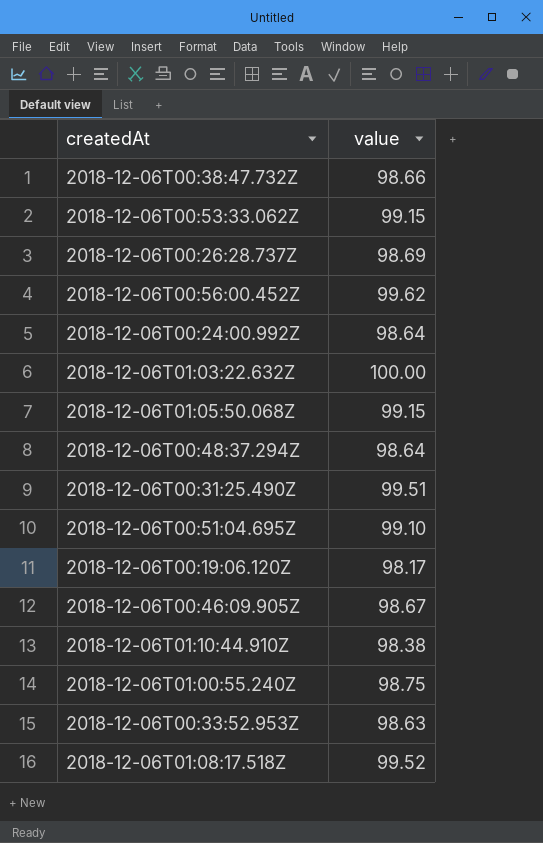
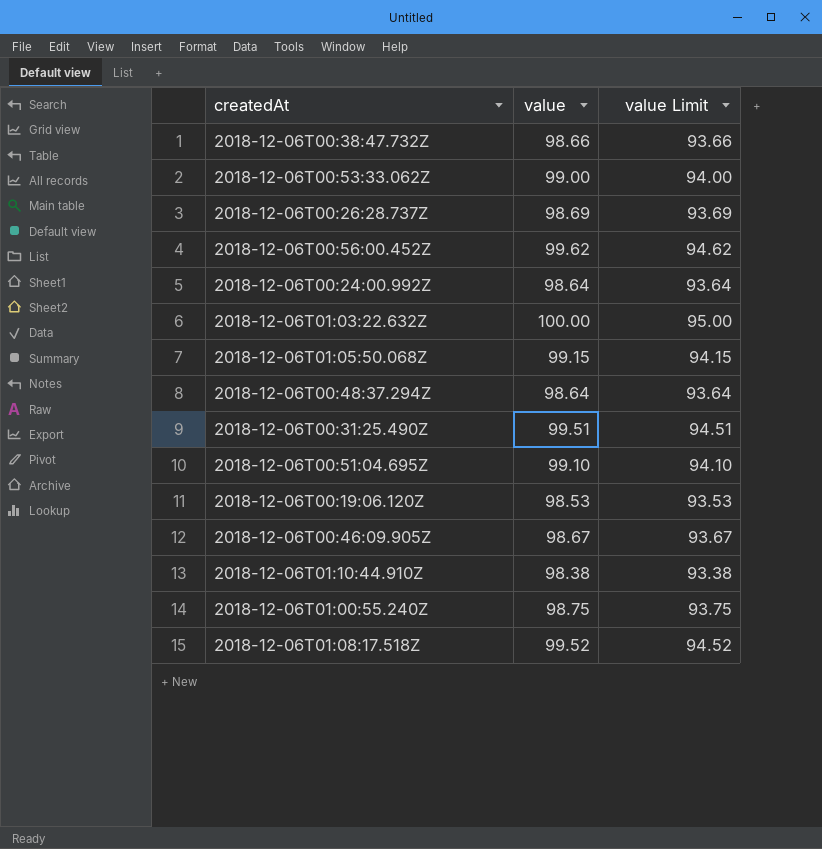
column value Limit | formula: none -> [value] - 5
row 2018-12-06T00:33:52.953Z: 98.63 -> none
2018-12-06T00:53:33.062Z | value: 99.15 -> 99.00
2018-12-06T00:19:06.120Z | value: 98.17 -> 98.53

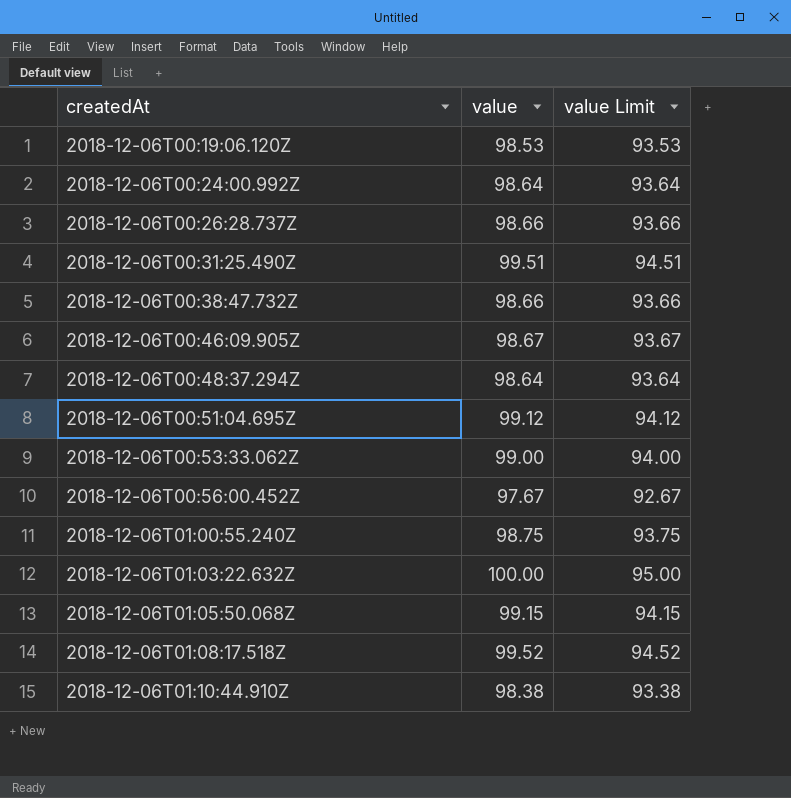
row order: none -> createdAt ascending
2018-12-06T00:26:28.737Z | value: 98.69 -> 98.66
2018-12-06T00:26:28.737Z | value Limit: 93.69 -> 93.66
2018-12-06T00:51:04.695Z | value: 99.10 -> 99.12
2018-12-06T00:51:04.695Z | value Limit: 94.10 -> 94.12
2018-12-06T00:56:00.452Z | value: 99.62 -> 97.67
2018-12-06T00:56:00.452Z | value Limit: 94.62 -> 92.67

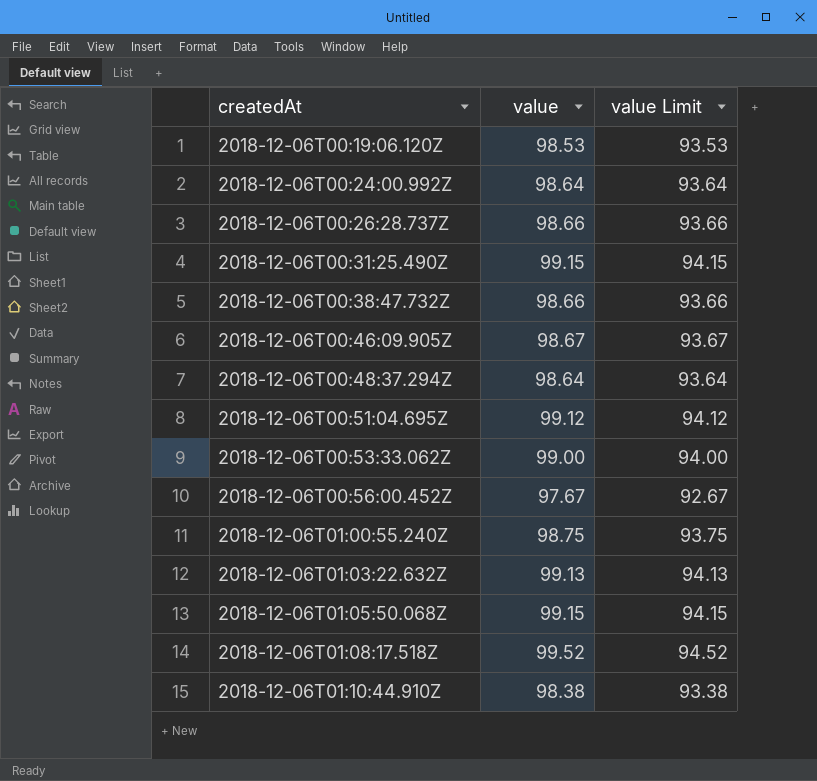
2018-12-06T00:31:25.490Z | value: 99.51 -> 99.15
2018-12-06T00:31:25.490Z | value Limit: 94.51 -> 94.15
2018-12-06T01:03:22.632Z | value: 100.00 -> 99.13
2018-12-06T01:03:22.632Z | value Limit: 95.00 -> 94.13

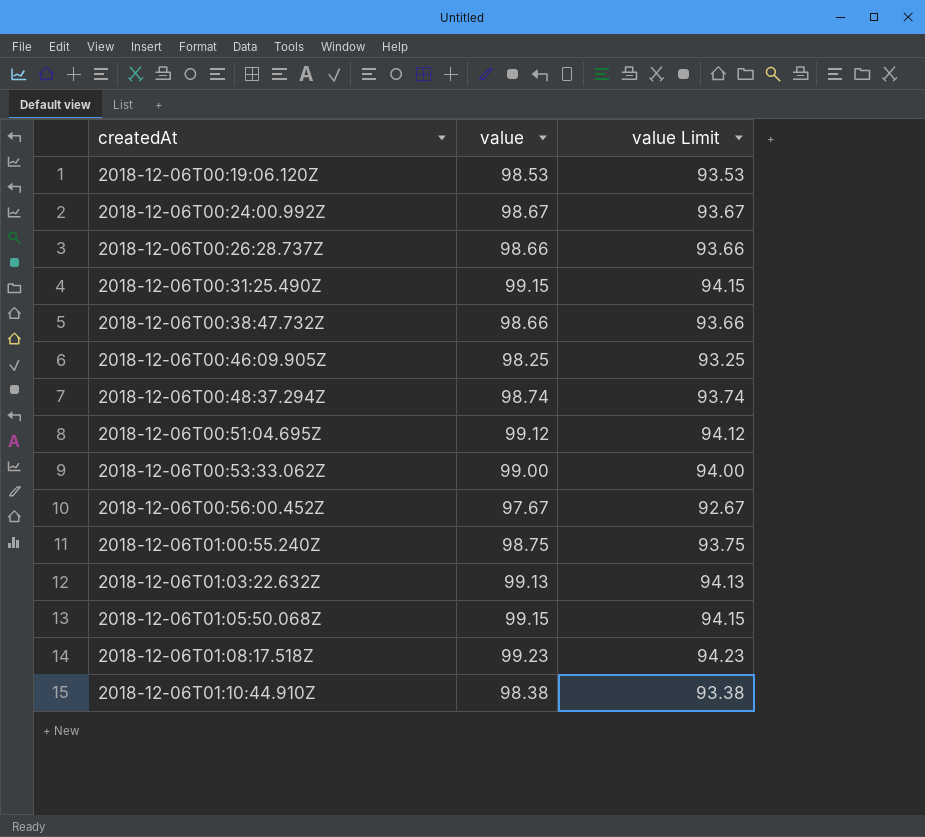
2018-12-06T00:24:00.992Z | value: 98.64 -> 98.67
2018-12-06T00:24:00.992Z | value Limit: 93.64 -> 93.67
2018-12-06T00:46:09.905Z | value: 98.67 -> 98.25
2018-12-06T00:46:09.905Z | value Limit: 93.67 -> 93.25
2018-12-06T00:48:37.294Z | value: 98.64 -> 98.74
2018-12-06T00:48:37.294Z | value Limit: 93.64 -> 93.74
2018-12-06T01:08:17.518Z | value: 99.52 -> 99.23
2018-12-06T01:08:17.518Z | value Limit: 94.52 -> 94.23

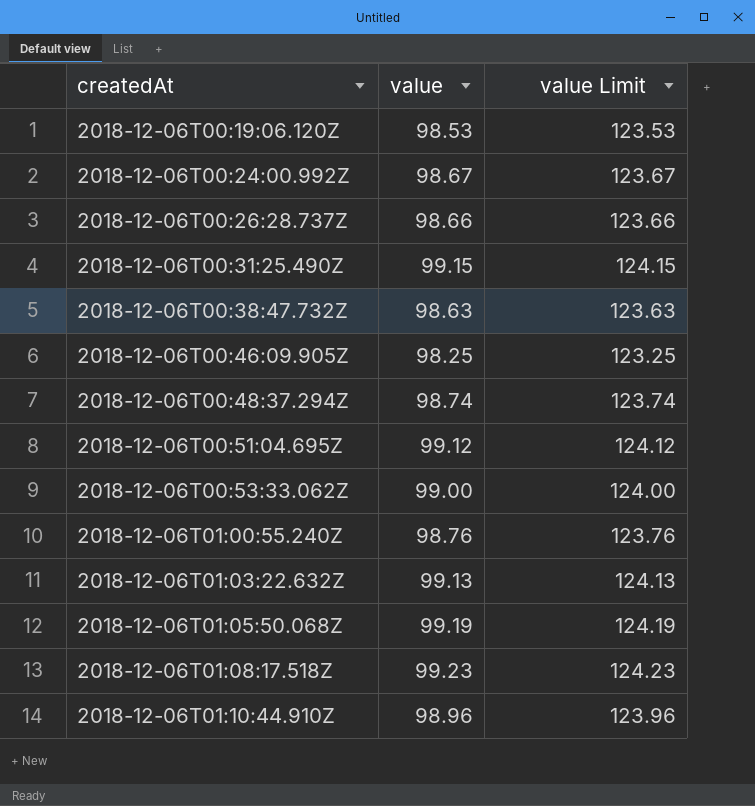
column value Limit | formula: [value] - 5 -> [value] + 25
row 2018-12-06T00:56:00.452Z: 97.67 | 92.67 -> none
2018-12-06T00:38:47.732Z | value: 98.66 -> 98.63
2018-12-06T01:00:55.240Z | value: 98.75 -> 98.76
2018-12-06T01:05:50.068Z | value: 99.15 -> 99.19
2018-12-06T01:10:44.910Z | value: 98.38 -> 98.96

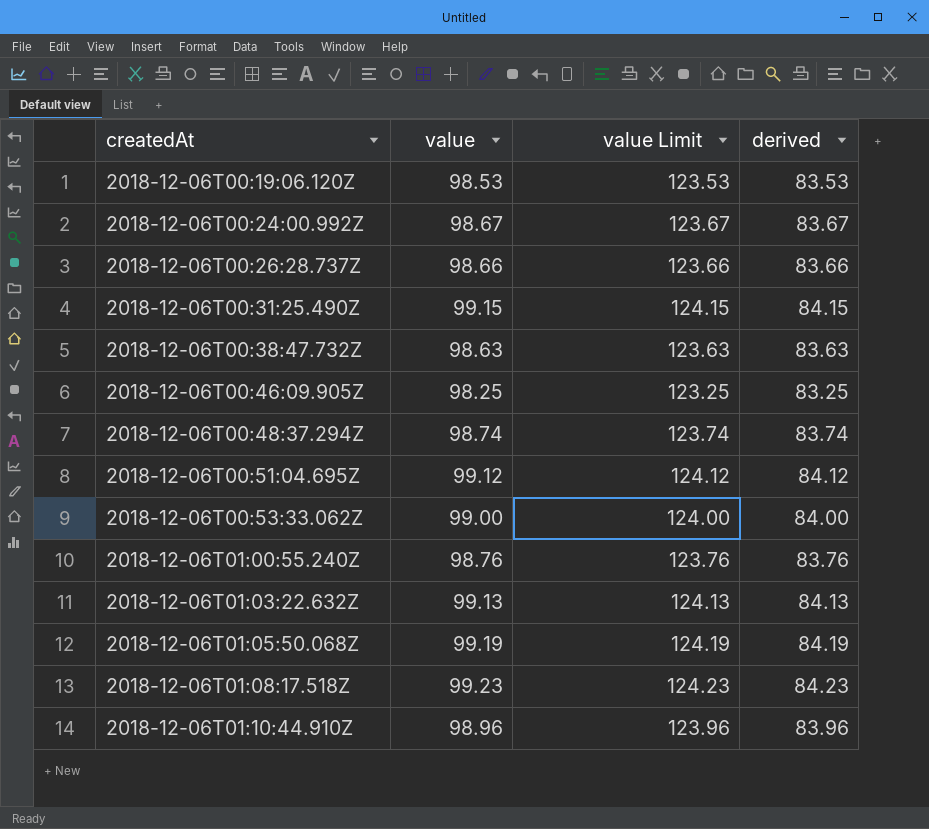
column derived | formula: none -> [value] - 15

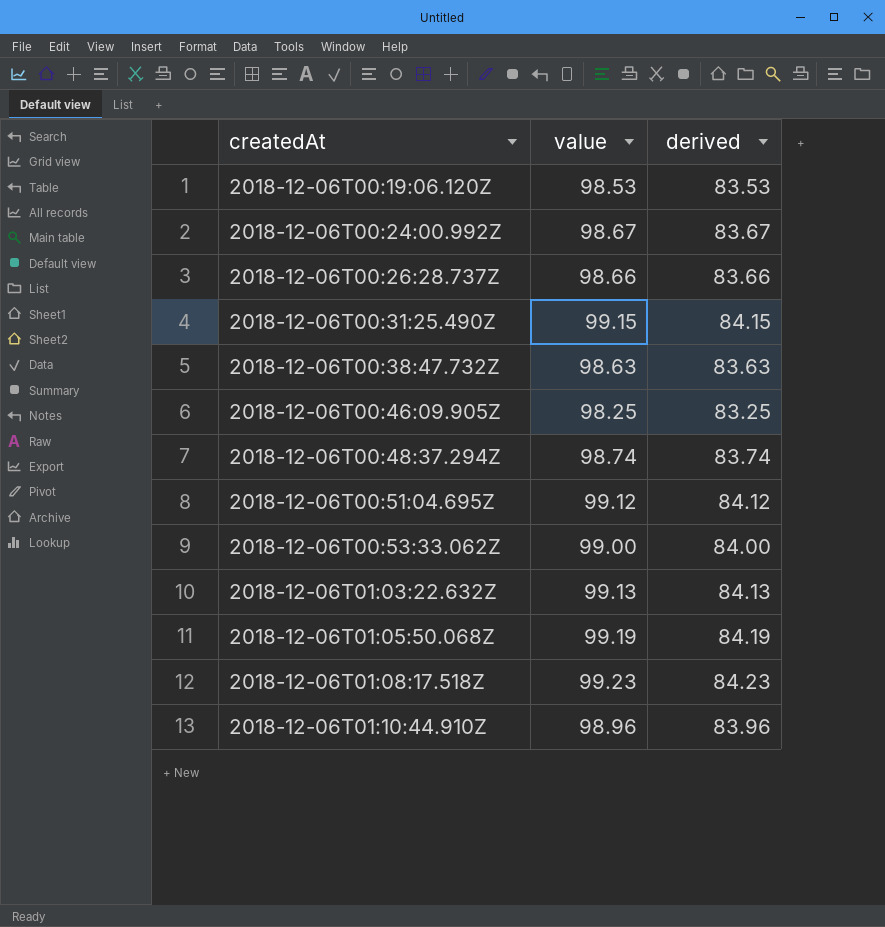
column value Limit | formula: [value] + 25 -> none
row 2018-12-06T01:00:55.240Z: 98.76 | 123.76 | 83.76 -> none

